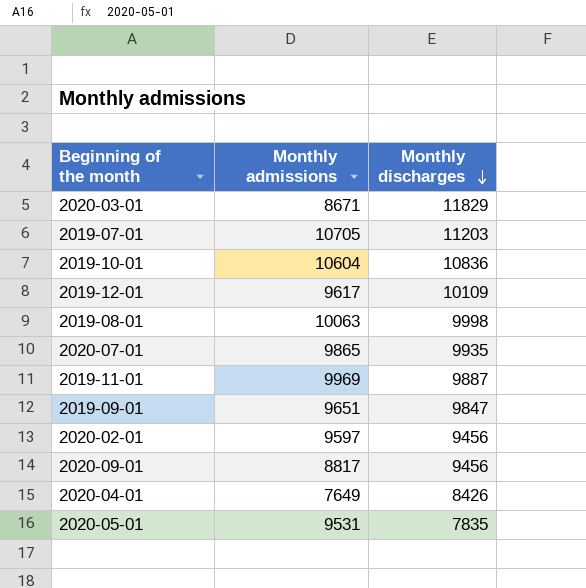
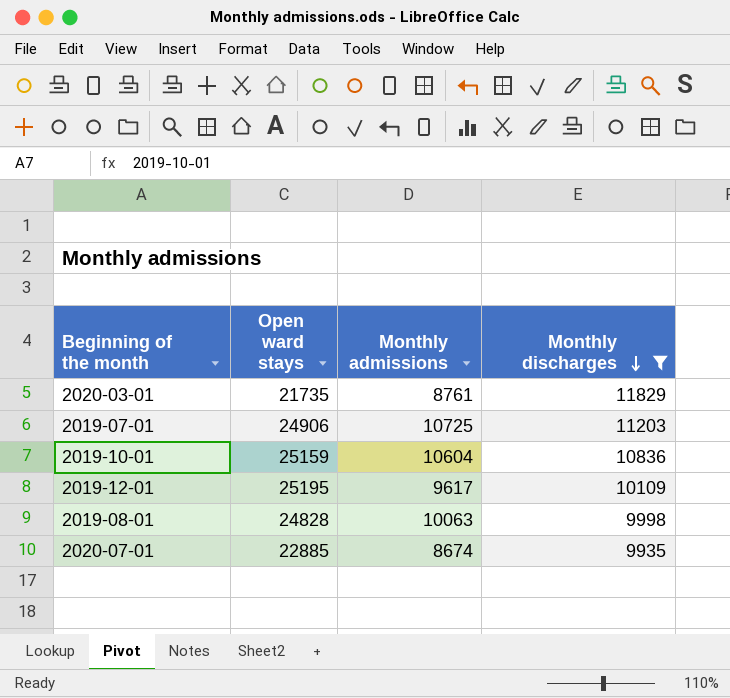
filter: none -> Monthly discharges >= 9935
column Open ward stays | position: none -> 2
2020-03-01 | Monthly admissions: 8671 -> 8761
2019-07-01 | Monthly admissions: 10705 -> 10725
2020-07-01 | Monthly admissions: 9865 -> 8674

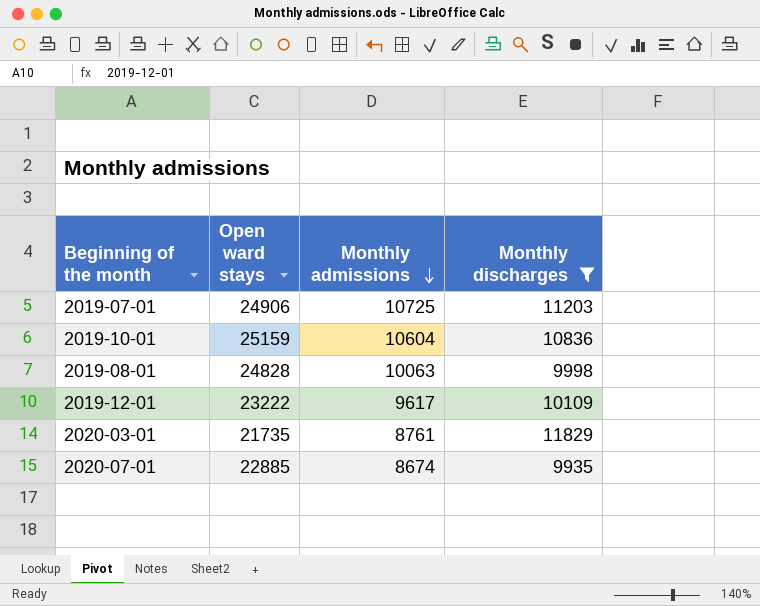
row order: Monthly discharges descending -> Monthly admissions descending
2019-12-01 | Open ward stays: 25195 -> 23222

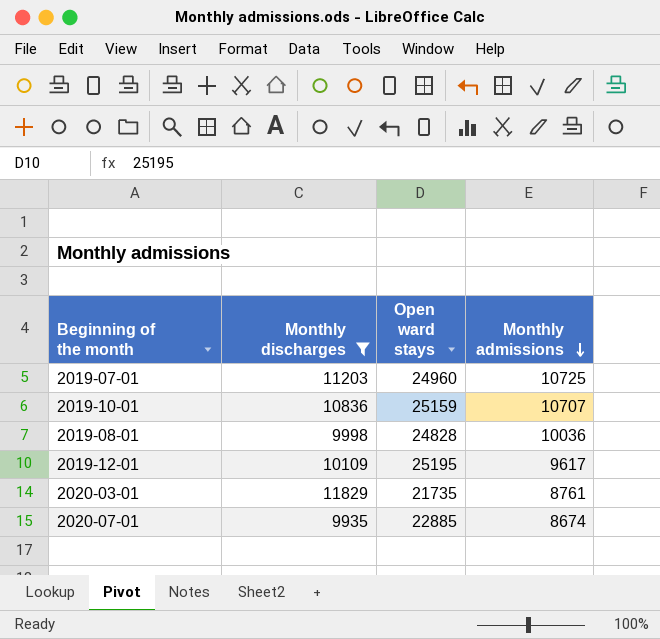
column Monthly discharges | position: 4 -> 2
2019-07-01 | Open ward stays: 24906 -> 24960
2019-10-01 | Monthly admissions: 10604 -> 10707
2019-08-01 | Monthly admissions: 10063 -> 10036
2019-12-01 | Open ward stays: 23222 -> 25195

